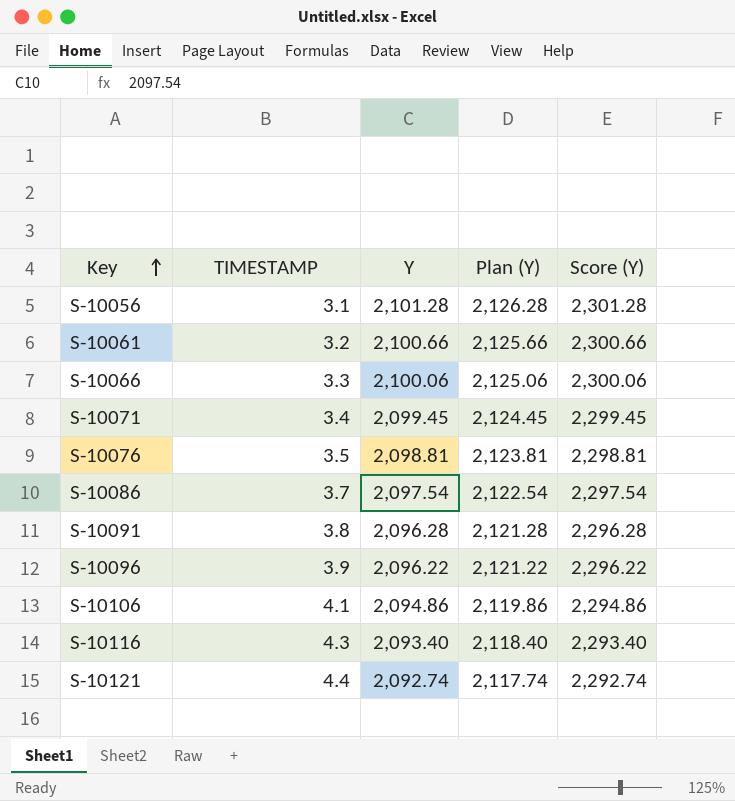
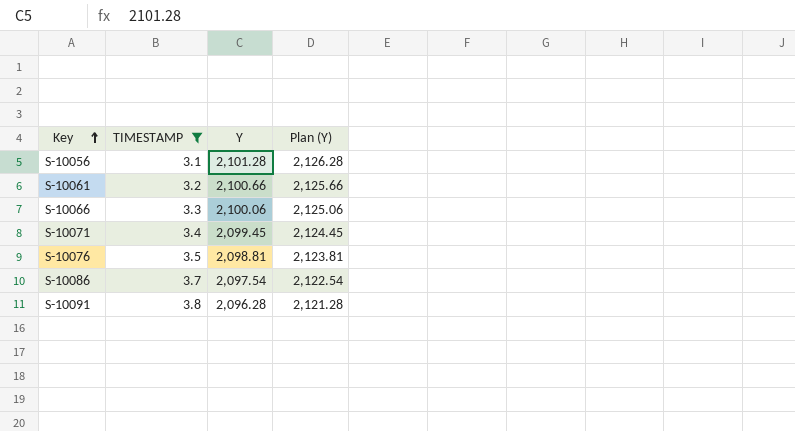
filter: none -> TIMESTAMP <= 3.8
column Score (Y) | formula: [Y] + 200 -> none

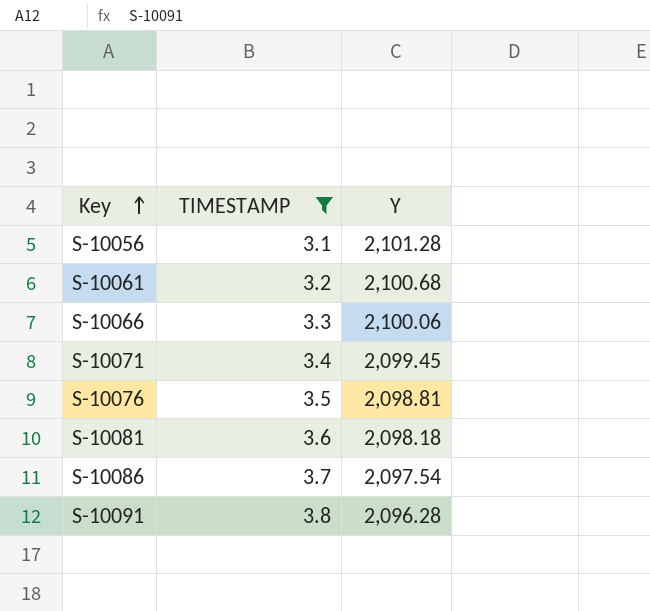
column Plan (Y) | formula: [Y] + 25 -> none
S-10061 | Y: 2,100.66 -> 2,100.68
row S-10081: none -> 3.6 | 2,098.18

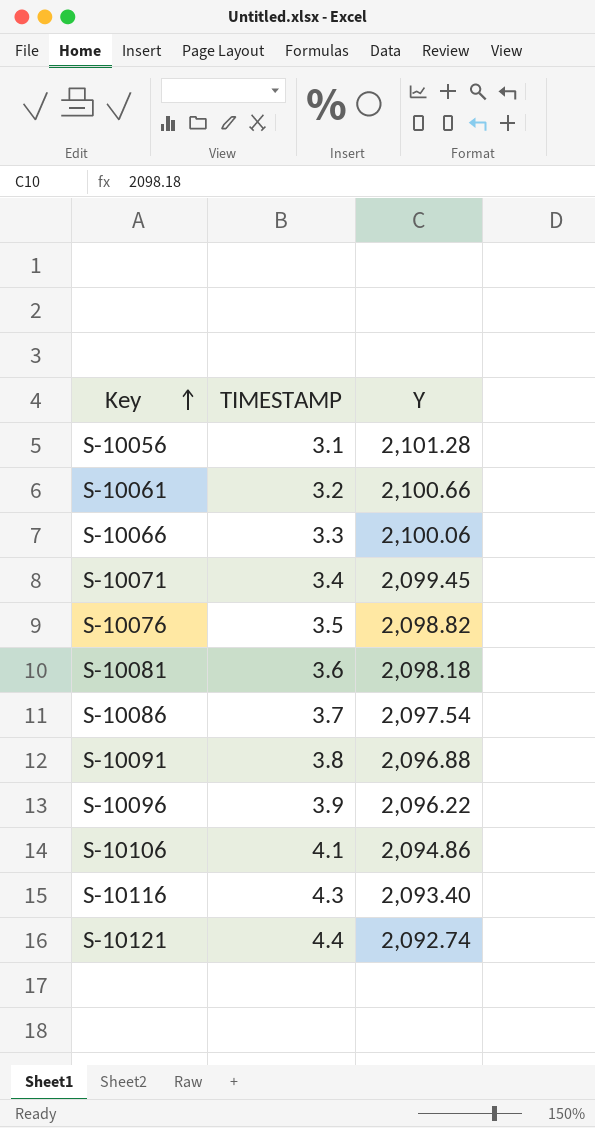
filter: TIMESTAMP <= 3.8 -> none
S-10061 | Y: 2,100.68 -> 2,100.66
S-10076 | Y: 2,098.81 -> 2,098.82
S-10091 | Y: 2,096.28 -> 2,096.88

